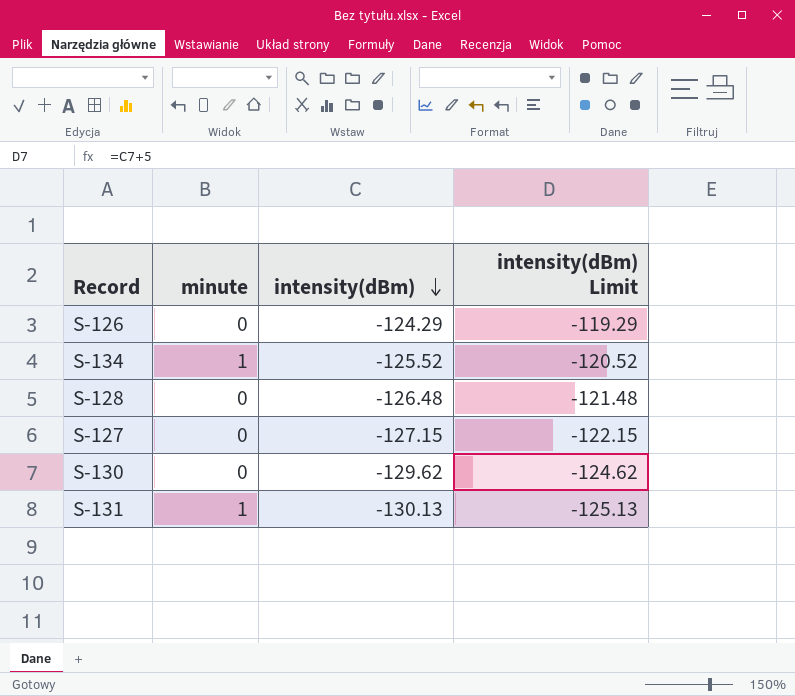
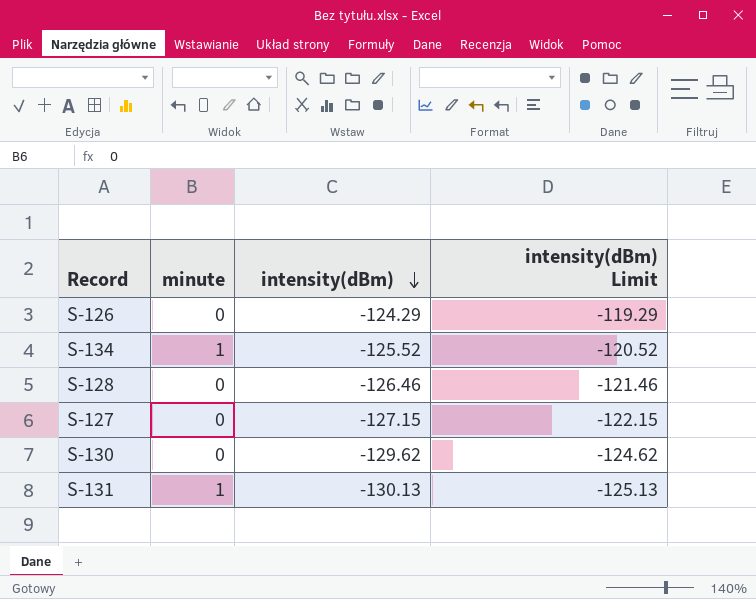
S-128 | intensity(dBm): -126.48 -> -126.46
S-128 | intensity(dBm) Limit: -121.48 -> -121.46

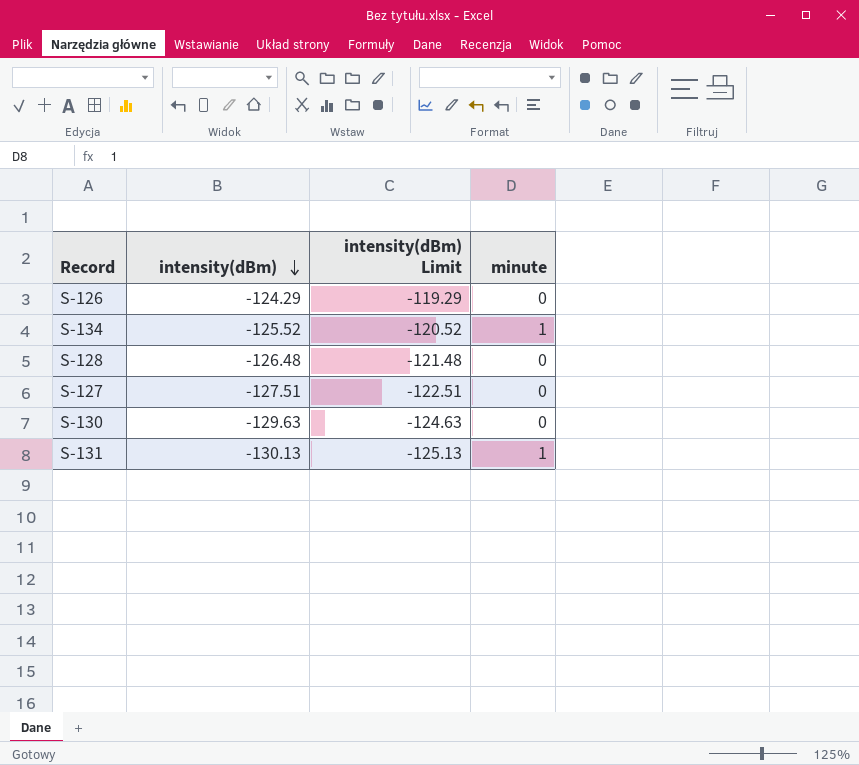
column minute | position: 2 -> 4
S-128 | intensity(dBm): -126.46 -> -126.48
S-128 | intensity(dBm) Limit: -121.46 -> -121.48
S-127 | intensity(dBm): -127.15 -> -127.51
S-127 | intensity(dBm) Limit: -122.15 -> -122.51
S-130 | intensity(dBm): -129.62 -> -129.63
S-130 | intensity(dBm) Limit: -124.62 -> -124.63

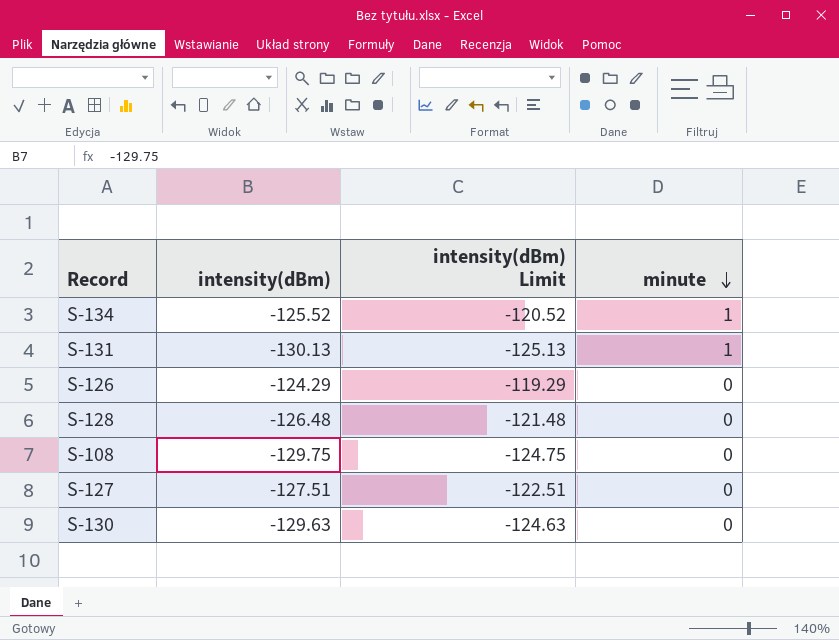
row order: intensity(dBm) descending -> minute descending
row S-108: none -> -129.75 | -124.75 | 0

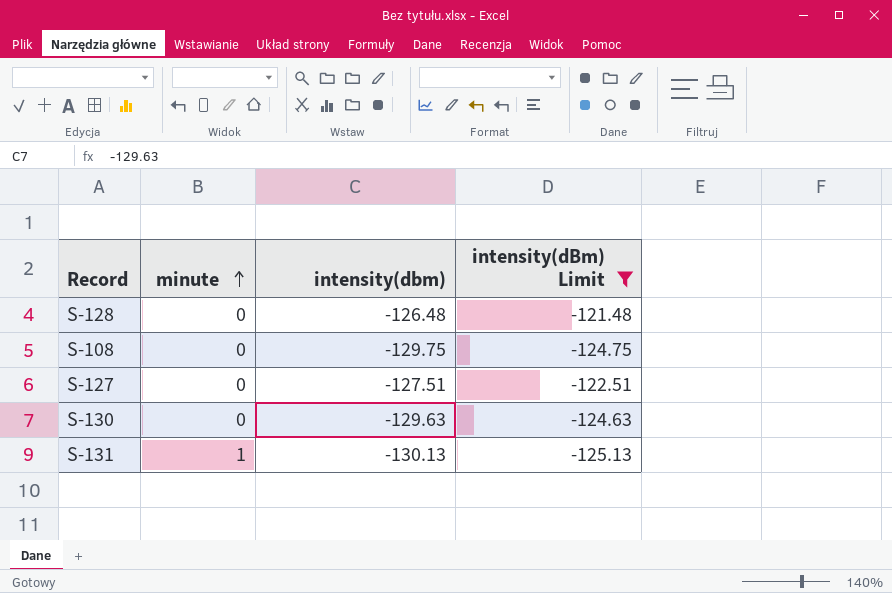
filter: none -> intensity(dBm) Limit <= -121.48
row order: minute descending -> minute ascending
column minute | position: 4 -> 2
column name: intensity(dBm) -> intensity(dbm)

